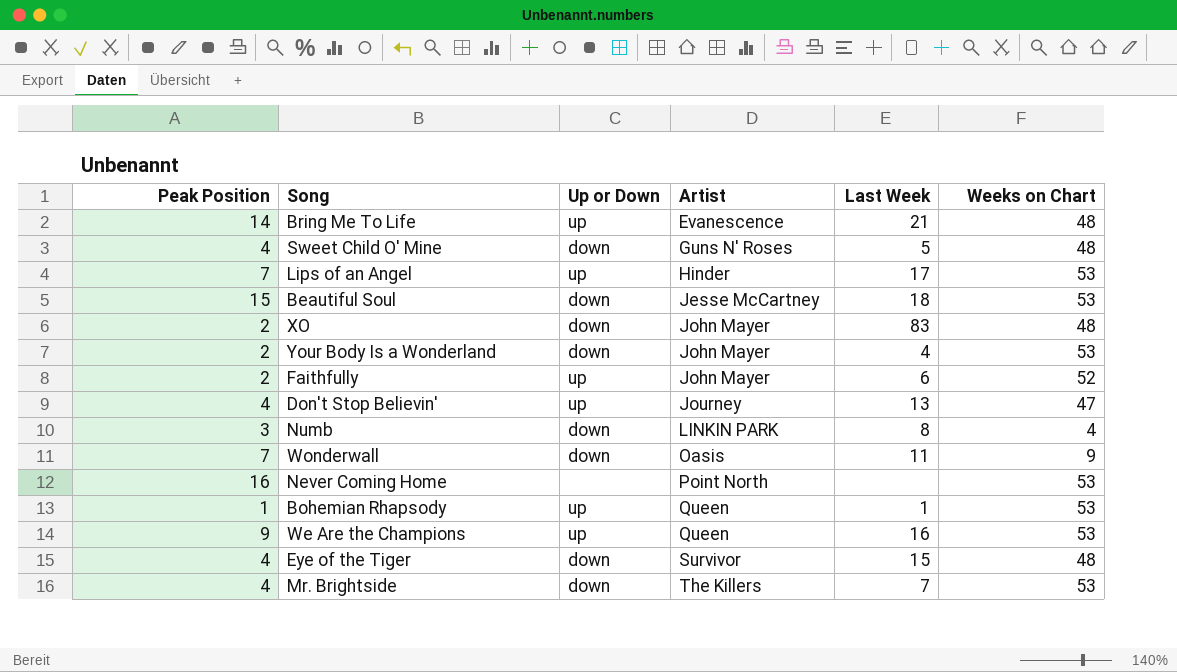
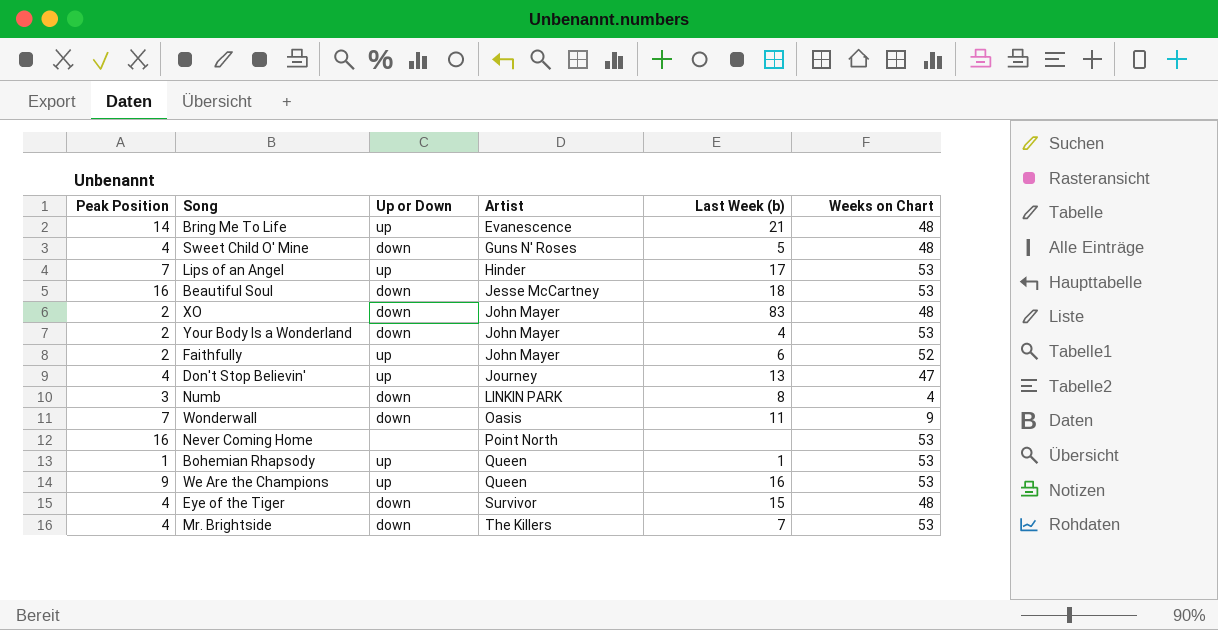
column name: Last Week -> Last Week (b)
Beautiful Soul | Peak Position: 15 -> 16

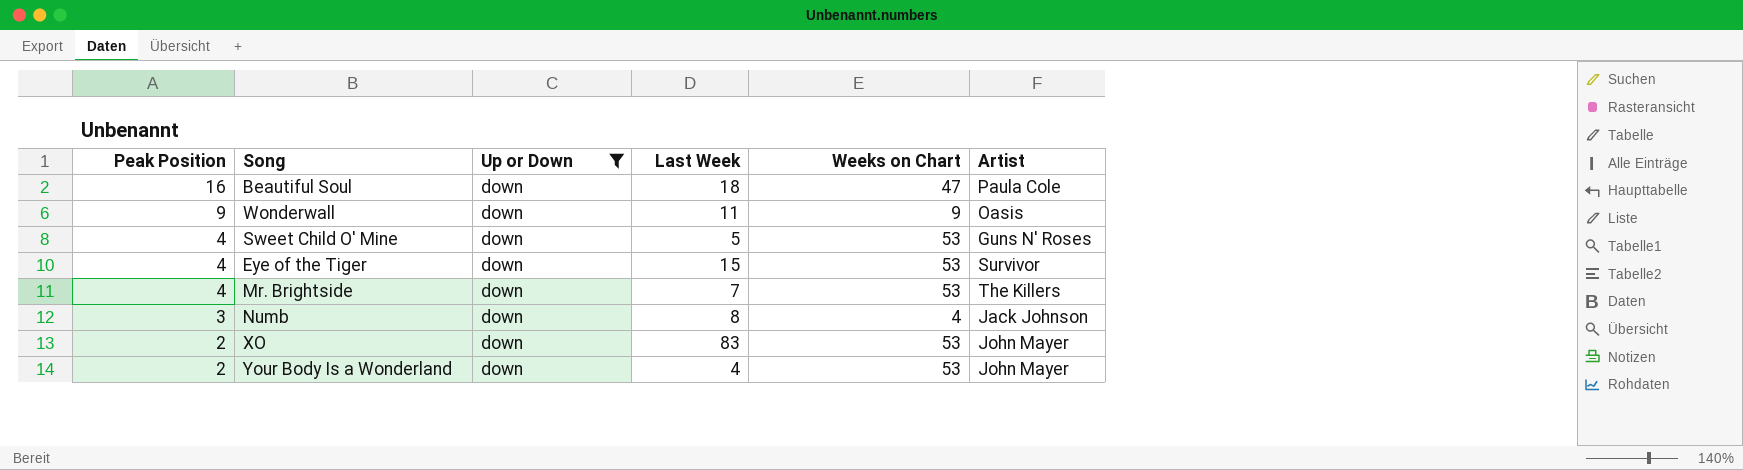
filter: none -> Up or Down = down
row order: Artist ascending -> Peak Position descending
column name: Last Week (b) -> Last Week
column Artist | position: 4 -> 6
Beautiful Soul | Weeks on Chart: 53 -> 47
Beautiful Soul | Artist: Jesse McCartney -> Paula Cole
Wonderwall | Peak Position: 7 -> 9
Sweet Child O' Mine | Weeks on Chart: 48 -> 53
Eye of the Tiger | Weeks on Chart: 48 -> 53
Numb | Artist: LINKIN PARK -> Jack Johnson
XO | Weeks on Chart: 48 -> 53

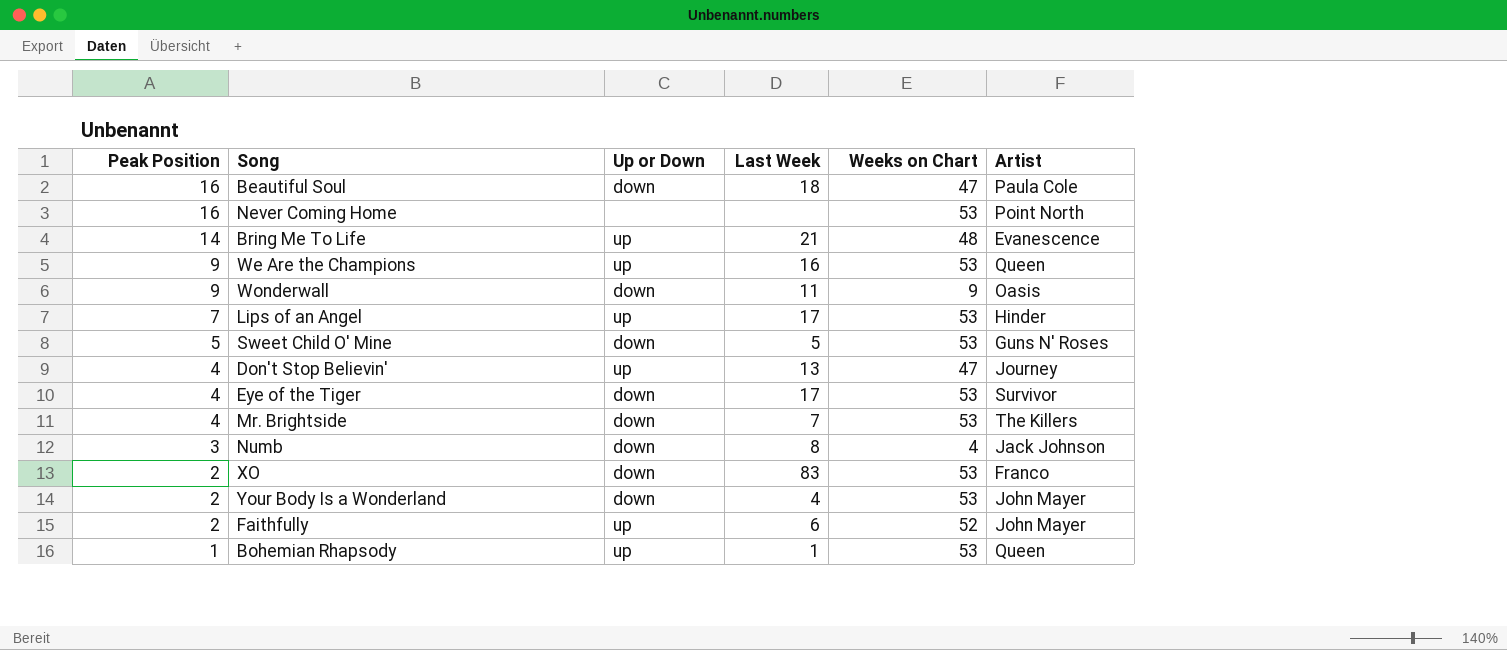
filter: Up or Down = down -> none
Sweet Child O' Mine | Peak Position: 4 -> 5
Eye of the Tiger | Last Week: 15 -> 17
XO | Artist: John Mayer -> Franco

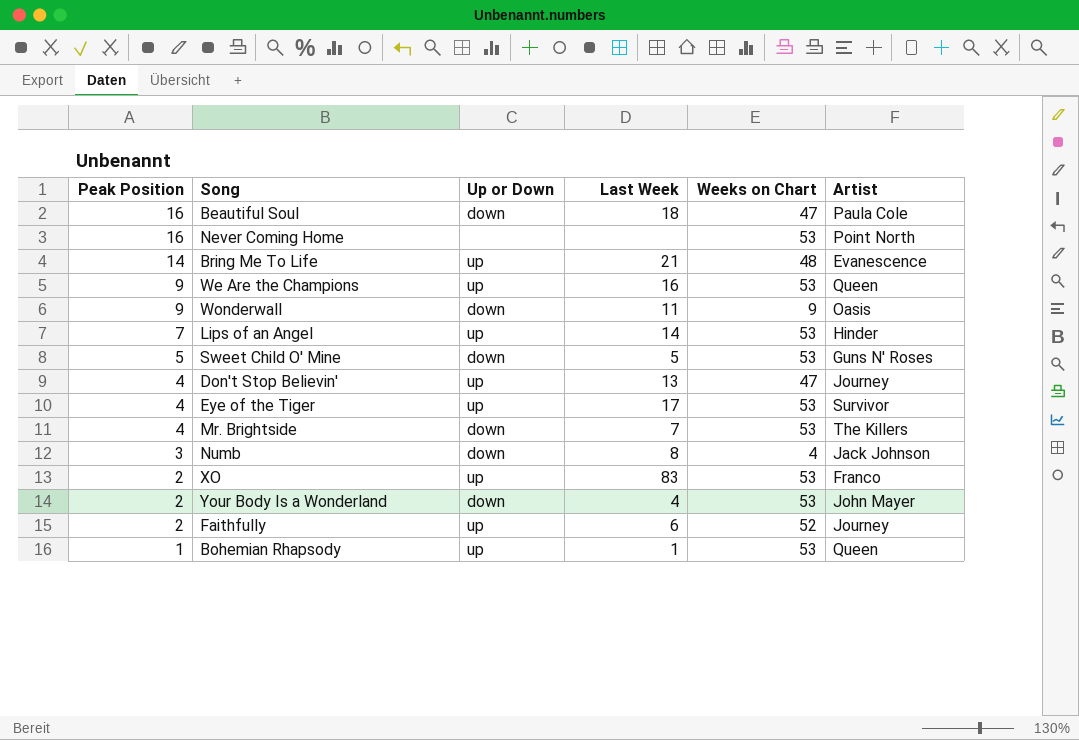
Lips of an Angel | Last Week: 17 -> 14
Eye of the Tiger | Up or Down: down -> up
XO | Up or Down: down -> up
Faithfully | Artist: John Mayer -> Journey

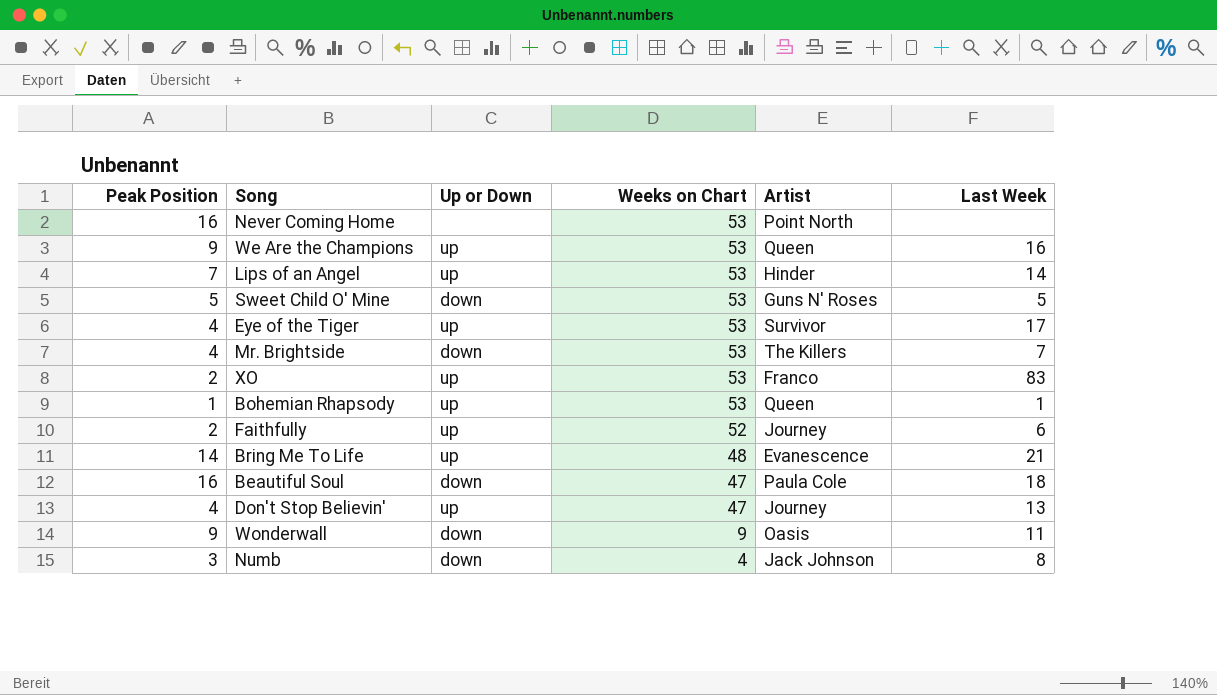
row order: Peak Position descending -> Weeks on Chart descending
column Last Week | position: 4 -> 6
row Your Body Is a Wonderland: 2 | down | 4 | 53 | John Mayer -> none

